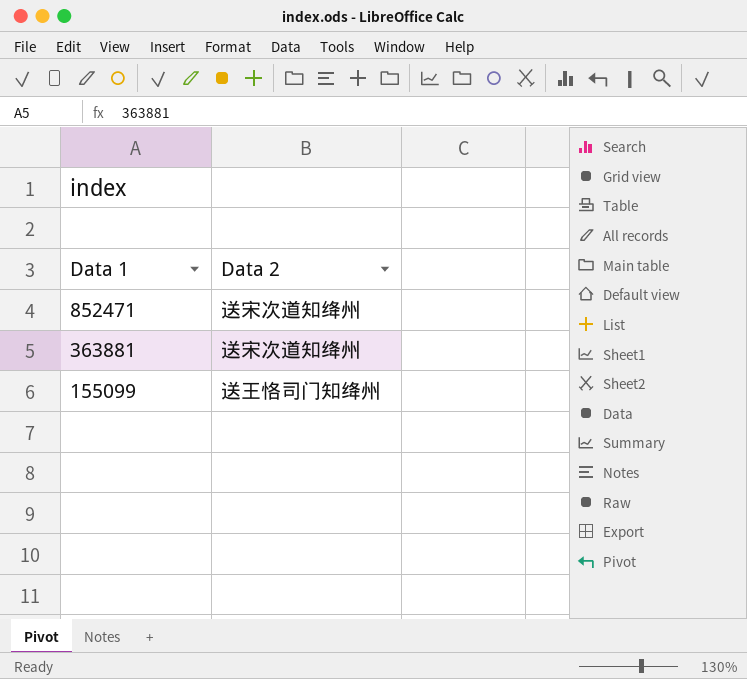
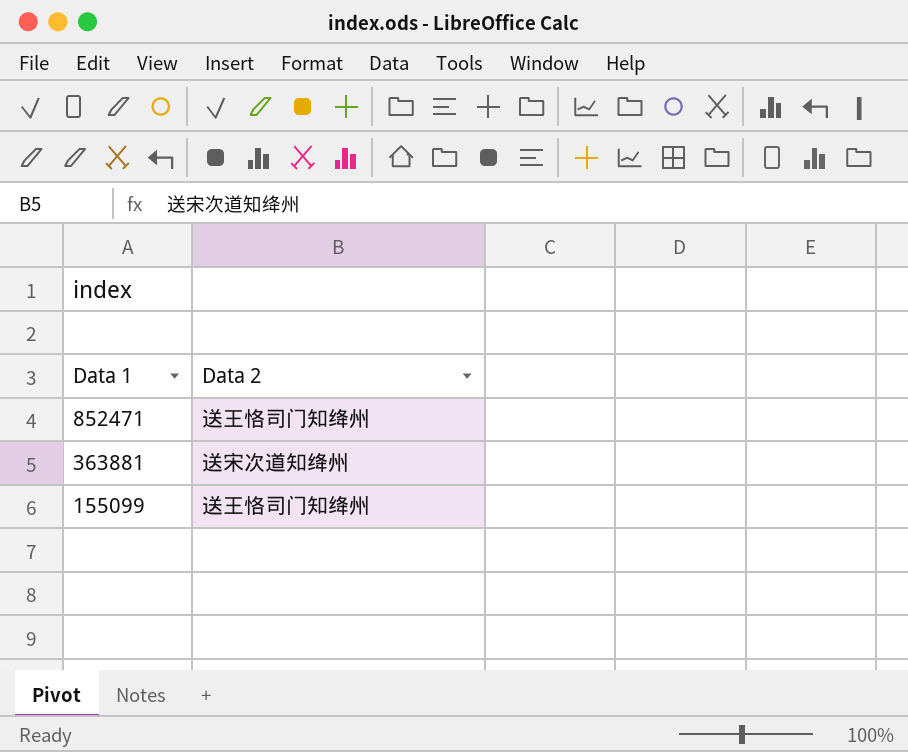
852471 | Data 2: 送宋次道知绛州 -> 送王恪司门知绛州

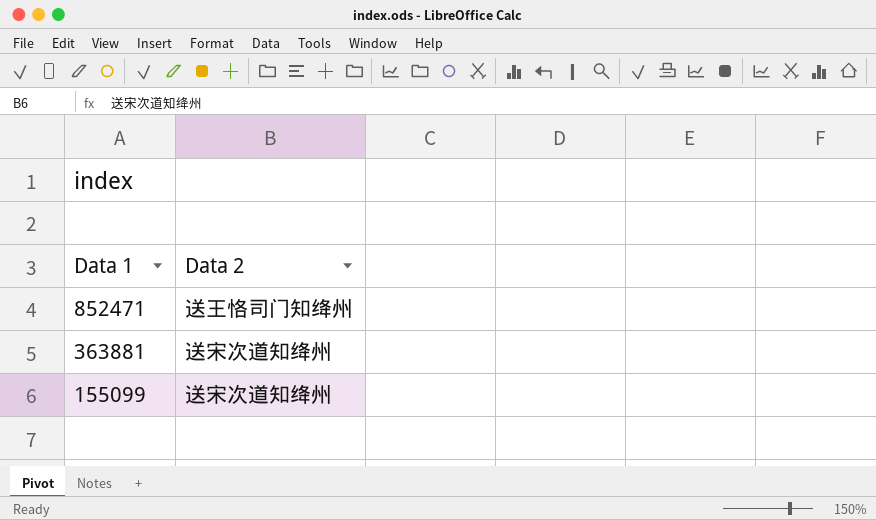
155099 | Data 2: 送王恪司门知绛州 -> 送宋次道知绛州

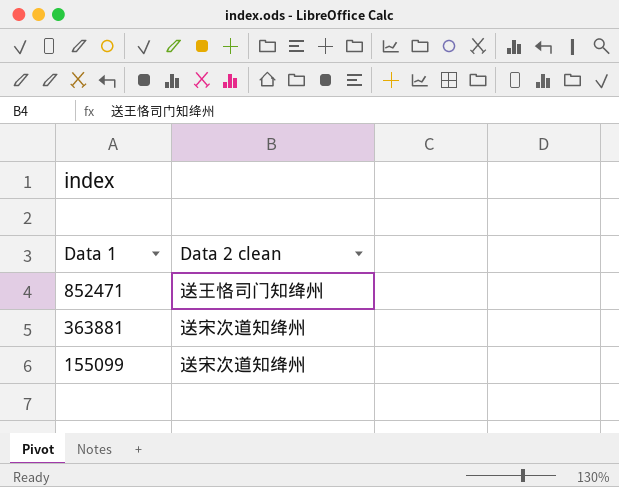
column name: Data 2 -> Data 2 clean

